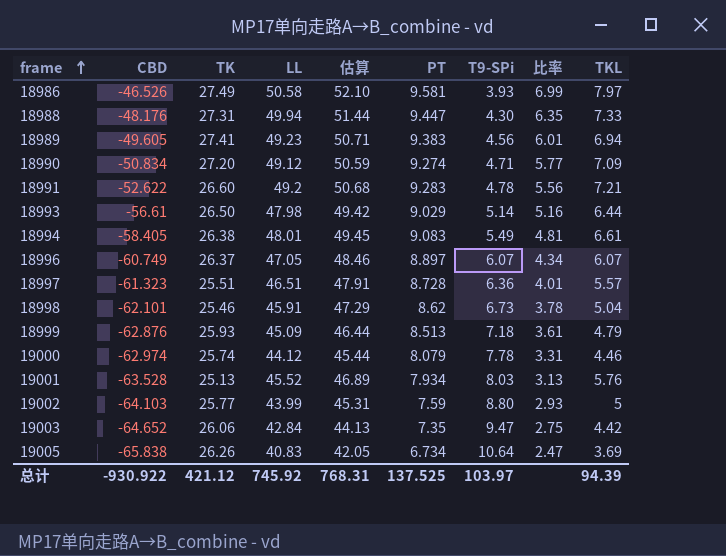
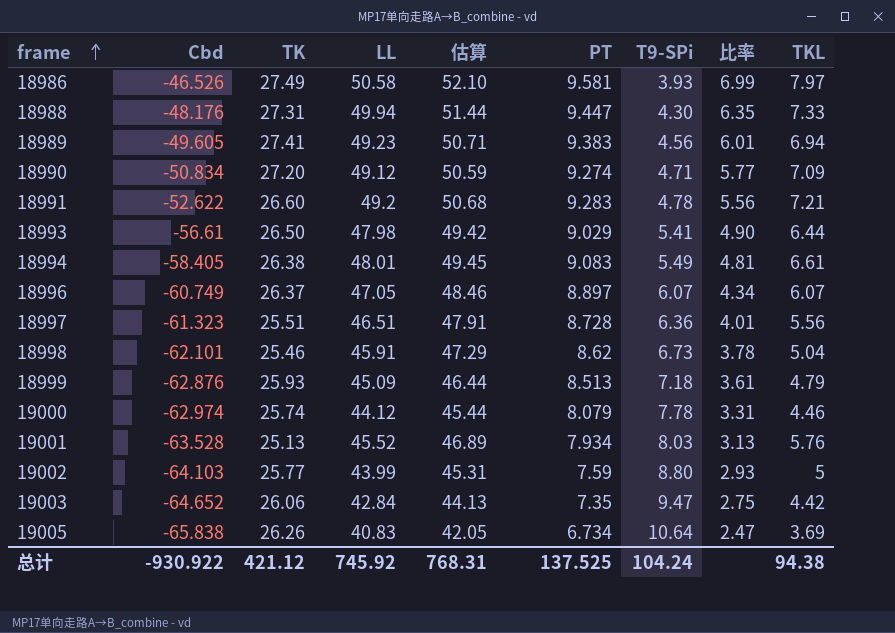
column name: CBD -> Cbd
18993 | T9-SPi: 5.14 -> 5.41
18993 | 比率: 5.16 -> 4.90
18997 | TKL: 5.57 -> 5.56
总计 | T9-SPi: 103.97 -> 104.24
总计 | TKL: 94.39 -> 94.38

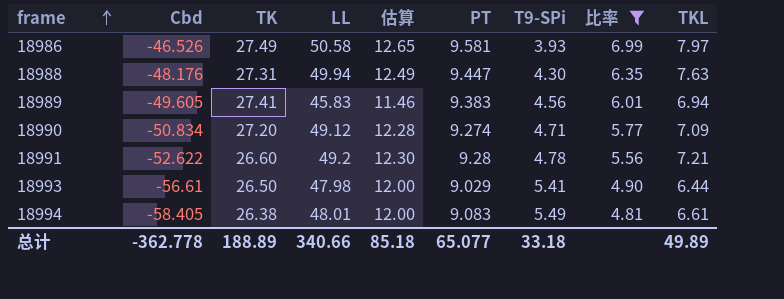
filter: none -> 比率 >= 4.81
column 估算 | formula: [LL] * 1.03 -> [LL] * 0.25
18988 | TKL: 7.33 -> 7.63
18989 | LL: 49.23 -> 45.83
18991 | PT: 9.283 -> 9.28
总计 | Cbd: -930.922 -> -362.778
总计 | TK: 421.12 -> 188.89
总计 | LL: 745.92 -> 340.66
总计 | 估算: 768.31 -> 85.18
总计 | PT: 137.525 -> 65.077
总计 | T9-SPi: 104.24 -> 33.18
总计 | TKL: 94.38 -> 49.89

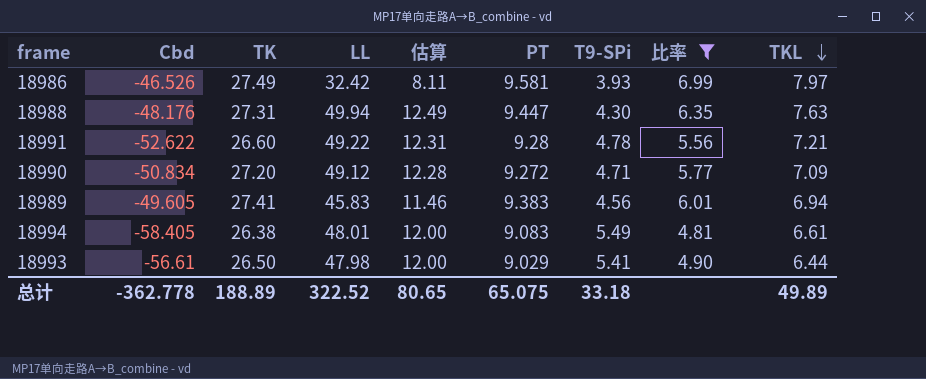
row order: frame ascending -> TKL descending
18986 | LL: 50.58 -> 32.42
18986 | 估算: 12.65 -> 8.11
18991 | LL: 49.2 -> 49.22
18991 | 估算: 12.30 -> 12.31
18990 | PT: 9.274 -> 9.272
总计 | LL: 340.66 -> 322.52
总计 | 估算: 85.18 -> 80.65
总计 | PT: 65.077 -> 65.075

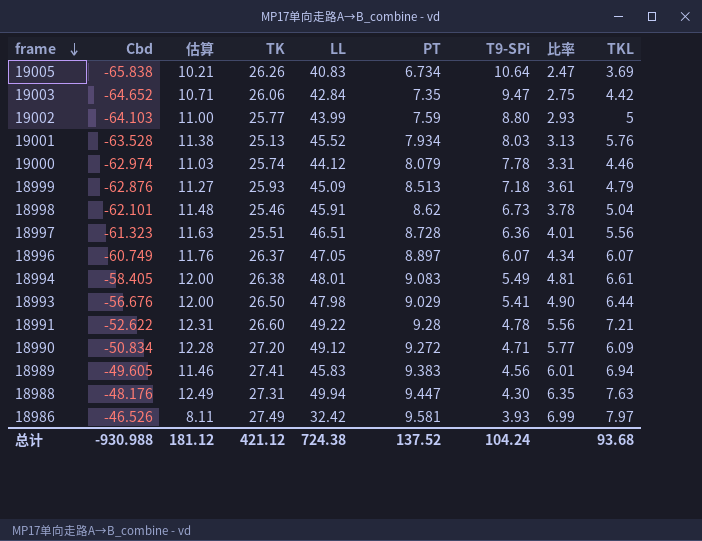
filter: 比率 >= 4.81 -> none
row order: TKL descending -> frame descending
column 估算 | position: 5 -> 3
18993 | Cbd: -56.61 -> -56.676
18990 | TKL: 7.09 -> 6.09
总计 | Cbd: -362.778 -> -930.988
总计 | 估算: 80.65 -> 181.12
总计 | TK: 188.89 -> 421.12
总计 | LL: 322.52 -> 724.38
总计 | PT: 65.075 -> 137.52
总计 | T9-SPi: 33.18 -> 104.24
总计 | TKL: 49.89 -> 93.68

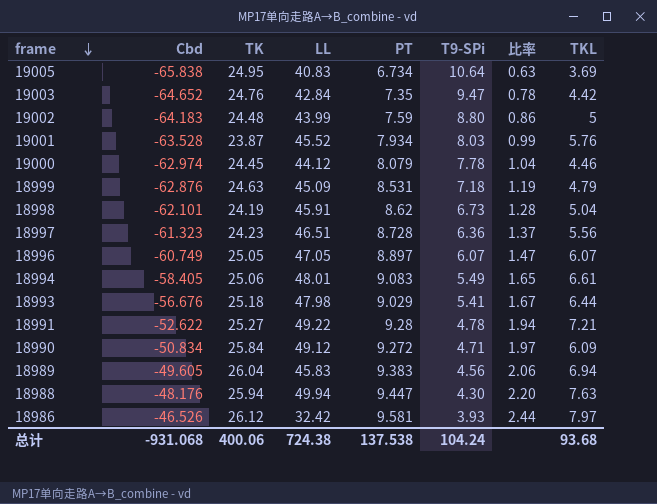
column 估算 | formula: [LL] * 0.25 -> none
column 比率 | formula: [TK] / [T9-SPi] -> [PT] / [T9-SPi]
19005 | TK: 26.26 -> 24.95
19003 | TK: 26.06 -> 24.76
19002 | Cbd: -64.103 -> -64.183
19002 | TK: 25.77 -> 24.48
19001 | TK: 25.13 -> 23.87
19000 | TK: 25.74 -> 24.45
18999 | TK: 25.93 -> 24.63
18999 | PT: 8.513 -> 8.531
18998 | TK: 25.46 -> 24.19
18997 | TK: 25.51 -> 24.23
18996 | TK: 26.37 -> 25.05
18994 | TK: 26.38 -> 25.06
18993 | TK: 26.50 -> 25.18
18991 | TK: 26.60 -> 25.27
18990 | TK: 27.20 -> 25.84
18989 | TK: 27.41 -> 26.04
18988 | TK: 27.31 -> 25.94
18986 | TK: 27.49 -> 26.12
总计 | Cbd: -930.988 -> -931.068
总计 | TK: 421.12 -> 400.06
总计 | PT: 137.52 -> 137.538

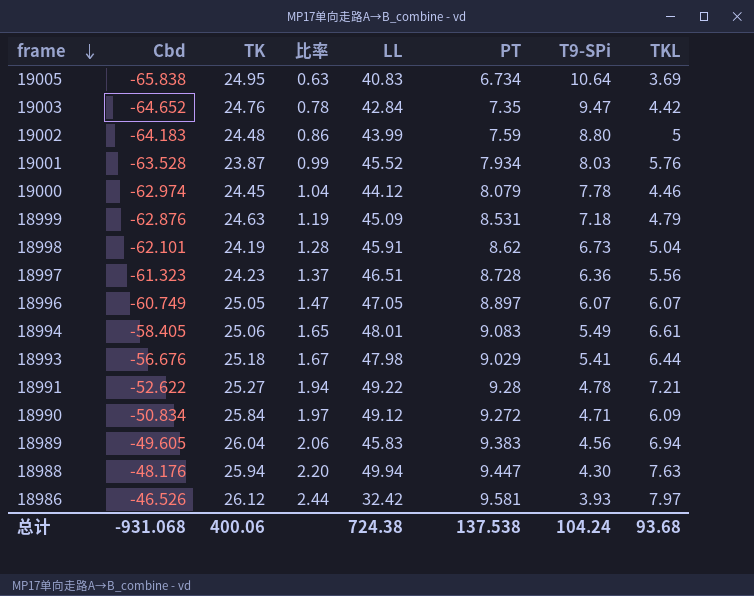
column 比率 | position: 7 -> 4

